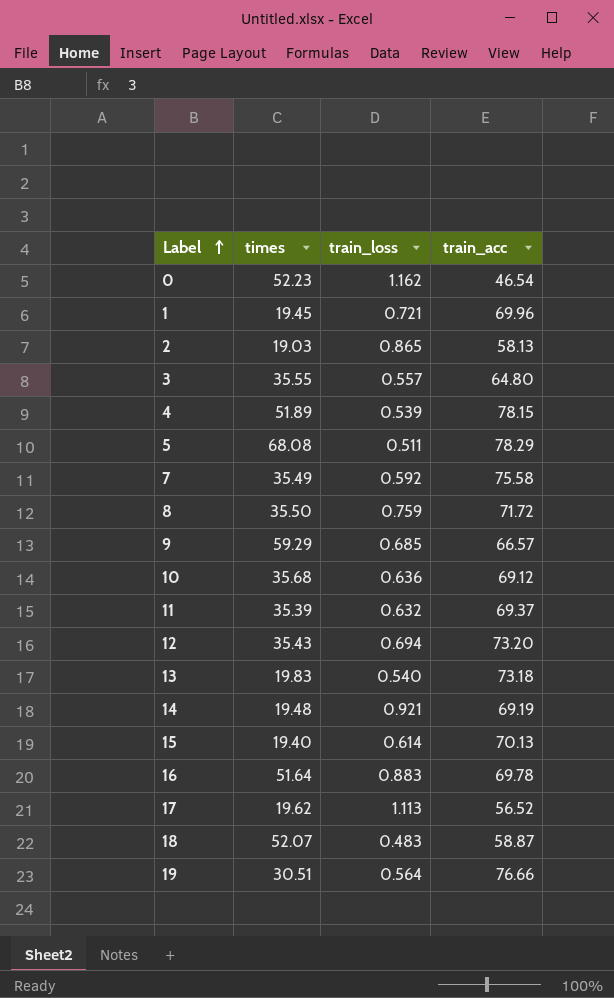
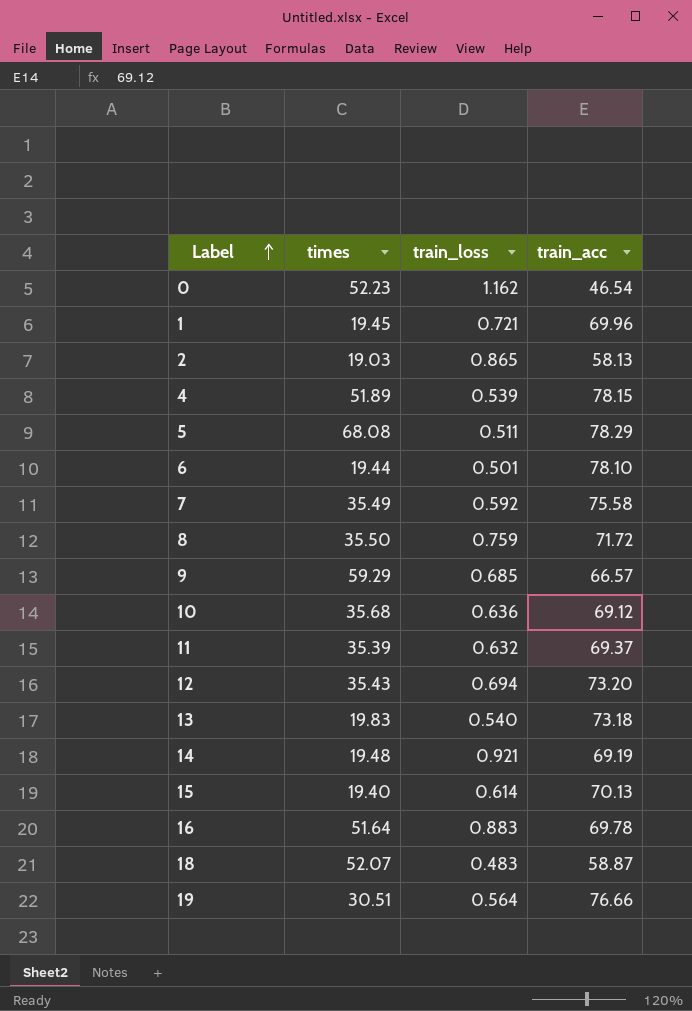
row 3: 35.55 | 0.557 | 64.80 -> none
row 17: 19.62 | 1.113 | 56.52 -> none
row 6: none -> 19.44 | 0.501 | 78.10

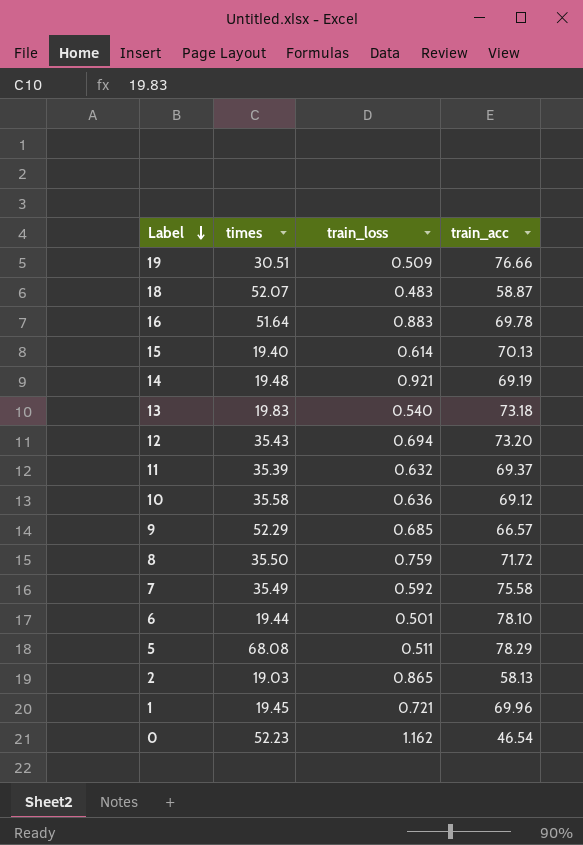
row order: Label ascending -> Label descending
row 4: 51.89 | 0.539 | 78.15 -> none
19 | train_loss: 0.564 -> 0.509
10 | times: 35.68 -> 35.58
9 | times: 59.29 -> 52.29

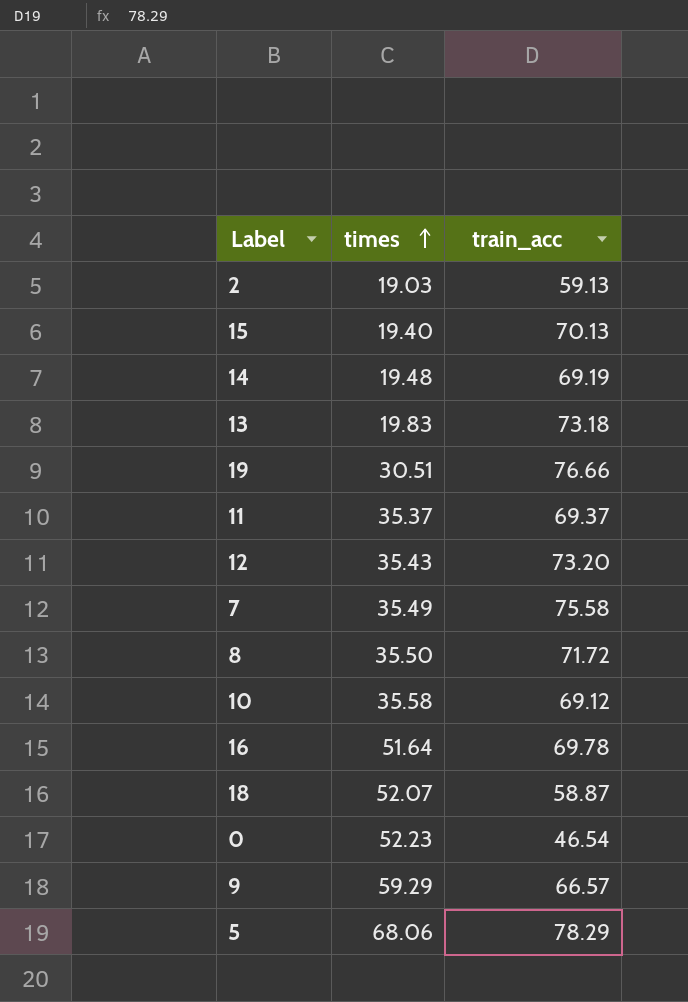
row order: Label descending -> times ascending
column train_loss | position: 3 -> none
row 6: 19.44 | 0.501 | 78.10 -> none
row 1: 19.45 | 0.721 | 69.96 -> none
2 | train_acc: 58.13 -> 59.13
11 | times: 35.39 -> 35.37
9 | times: 52.29 -> 59.29
5 | times: 68.08 -> 68.06

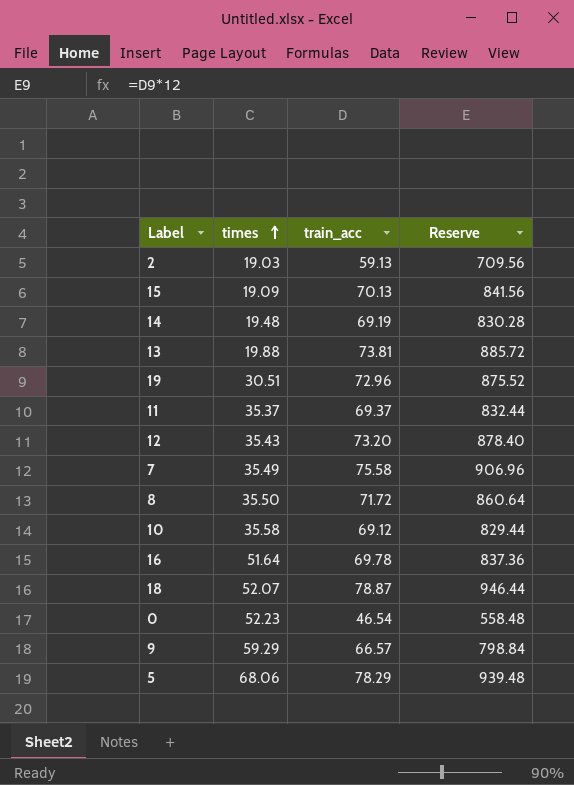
column Reserve | formula: none -> [train_acc] * 12
15 | times: 19.40 -> 19.09
13 | times: 19.83 -> 19.88
13 | train_acc: 73.18 -> 73.81
19 | train_acc: 76.66 -> 72.96
18 | train_acc: 58.87 -> 78.87

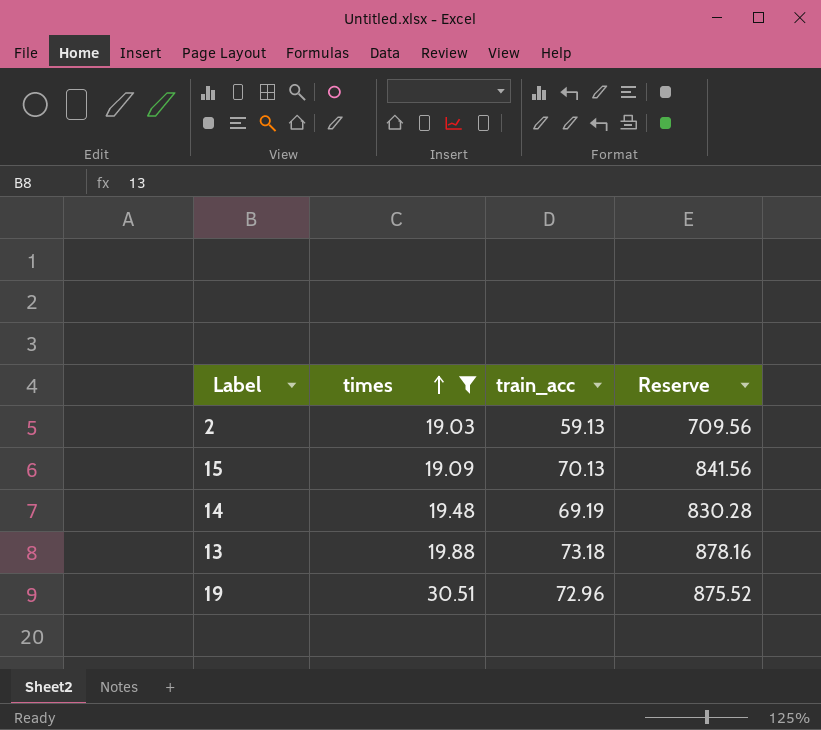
filter: none -> times <= 30.51
13 | train_acc: 73.81 -> 73.18
13 | Reserve: 885.72 -> 878.16

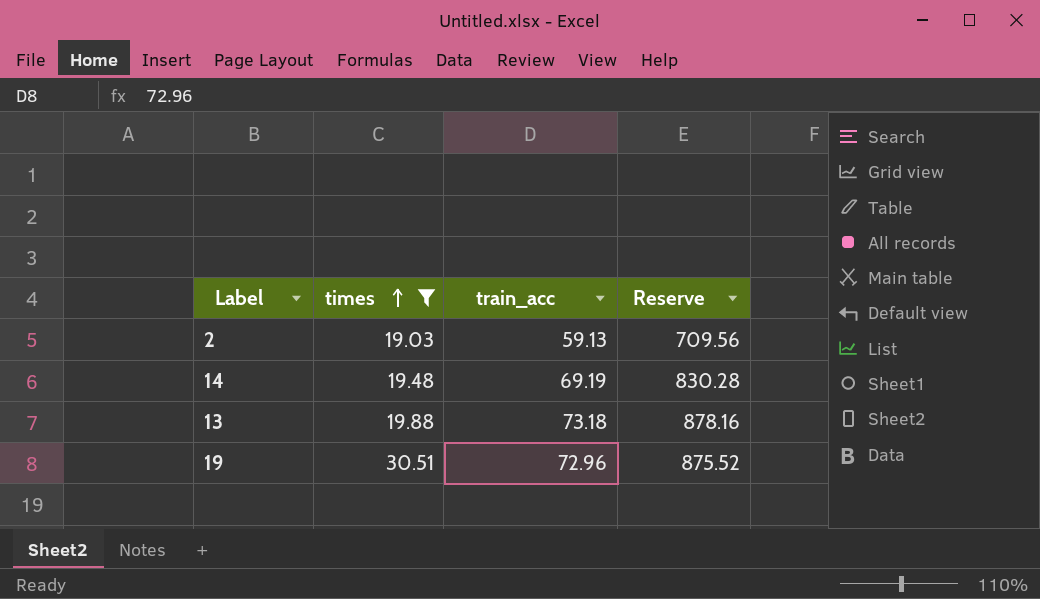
row 15: 19.09 | 70.13 | 841.56 -> none

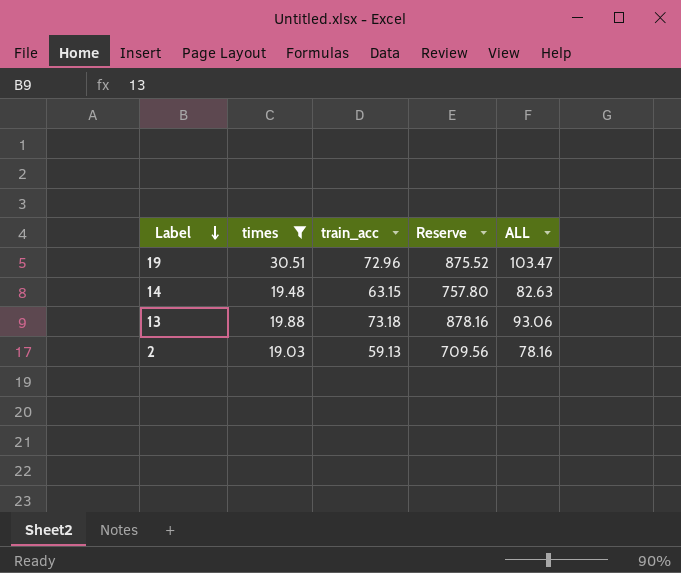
row order: times ascending -> Label descending
column ALL | formula: none -> [times] + [train_acc]
14 | train_acc: 69.19 -> 63.15
14 | Reserve: 830.28 -> 757.80

